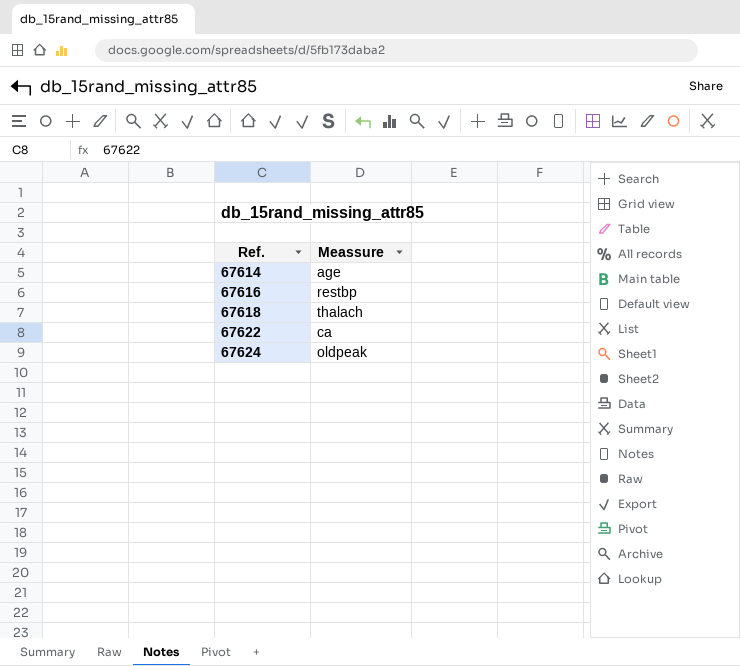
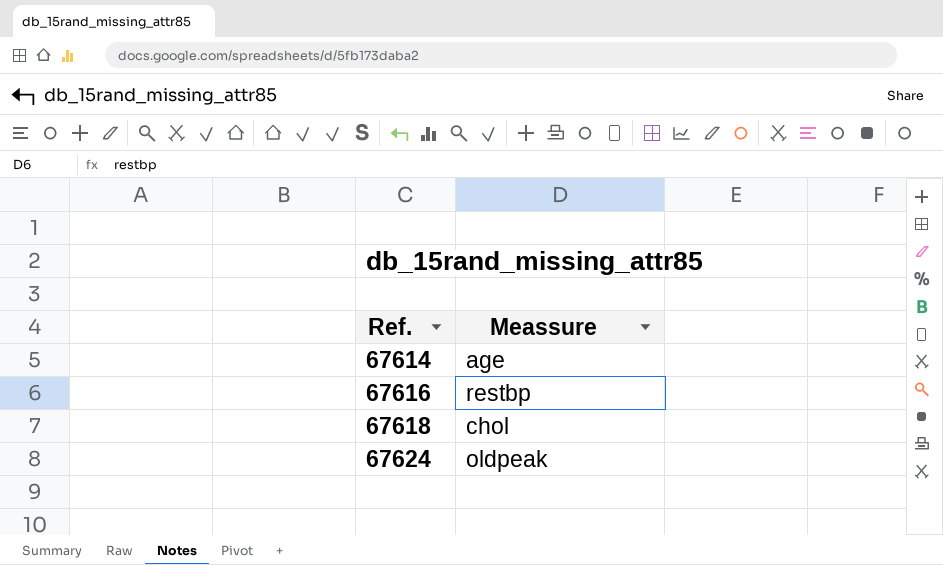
row 67622: ca -> none
67618 | Meassure: thalach -> chol

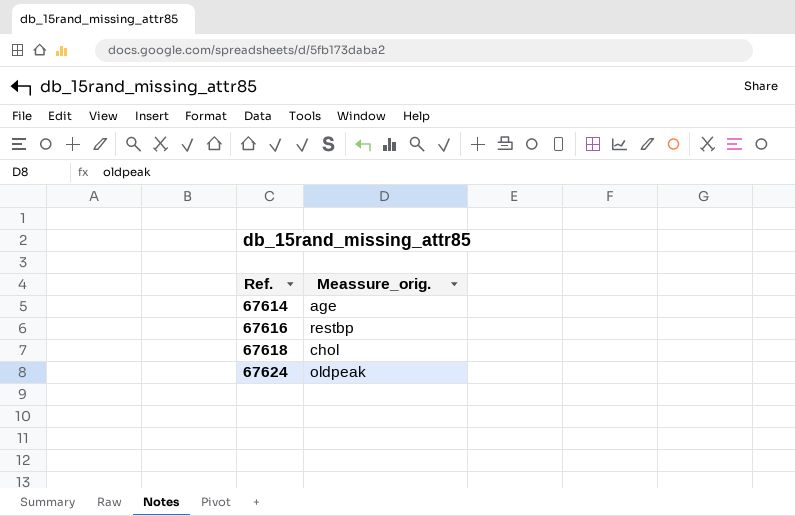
column name: Meassure -> Meassure_orig.

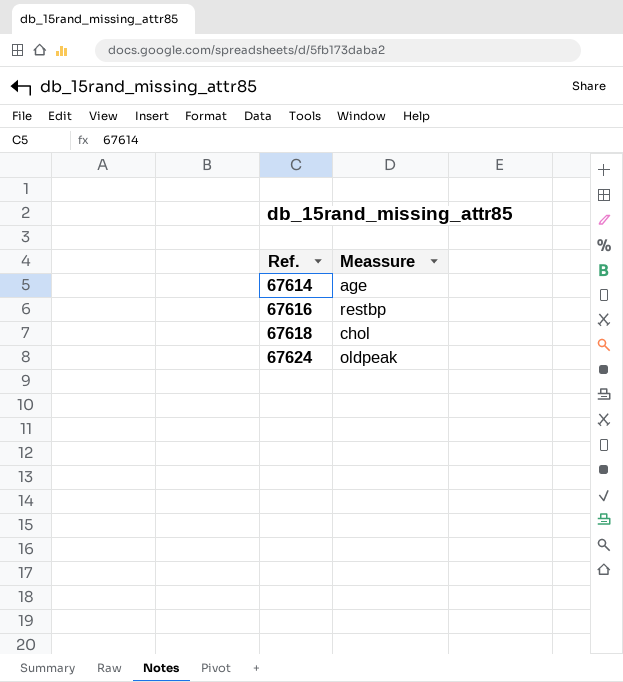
column name: Meassure_orig. -> Meassure

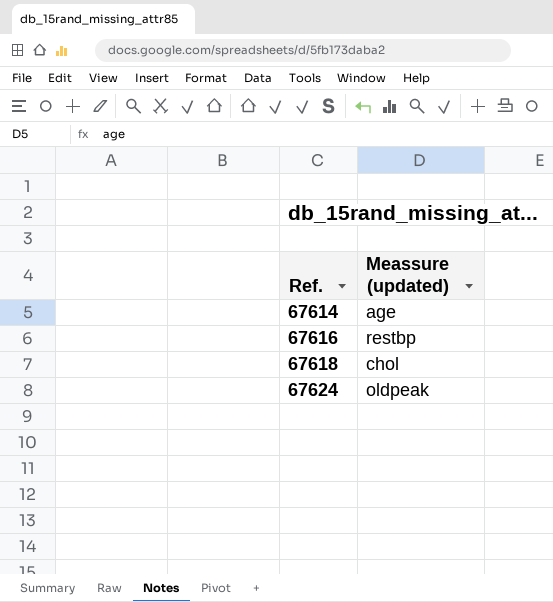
column name: Meassure -> Meassure (updated)

